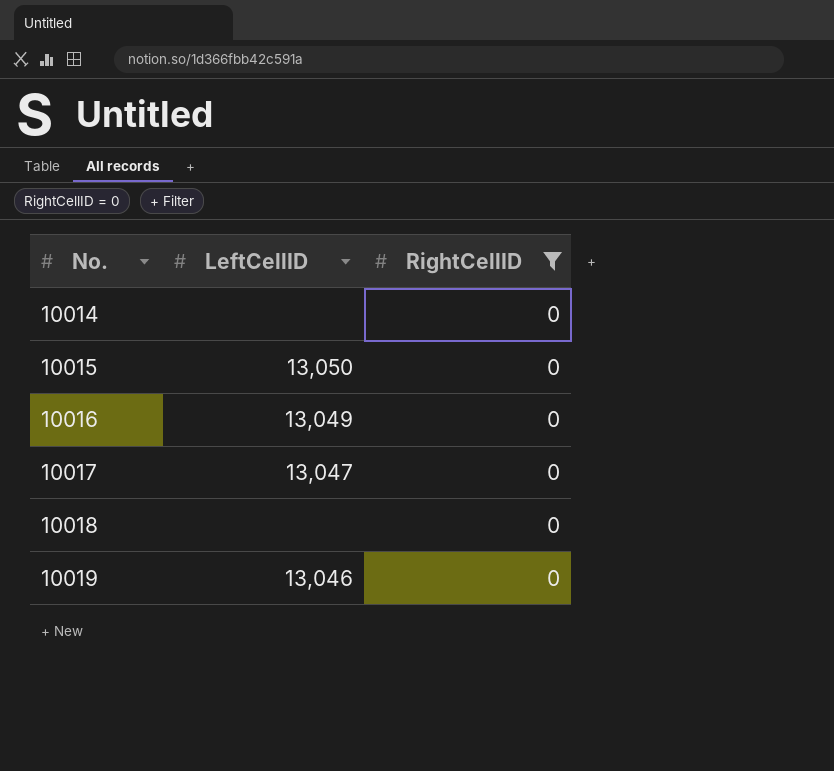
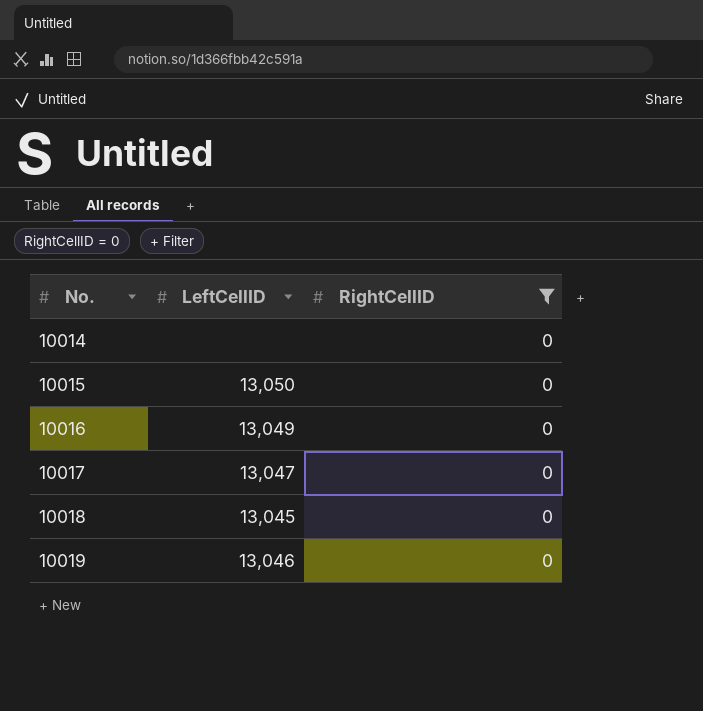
10018 | LeftCellID: none -> 13,045

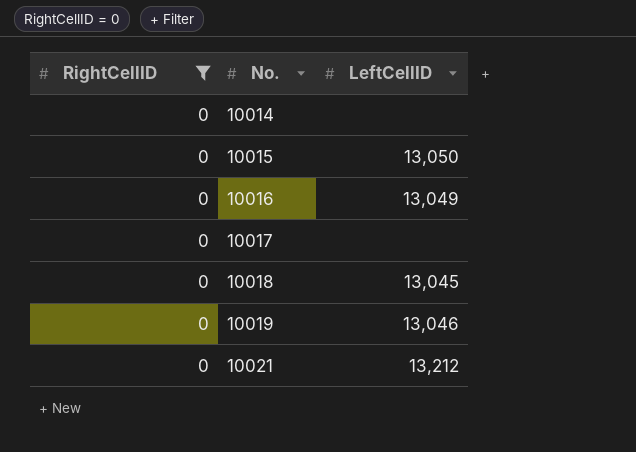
column RightCellID | position: 3 -> 1
10017 | LeftCellID: 13,047 -> none
row 10021: none -> 0 | 13,212

